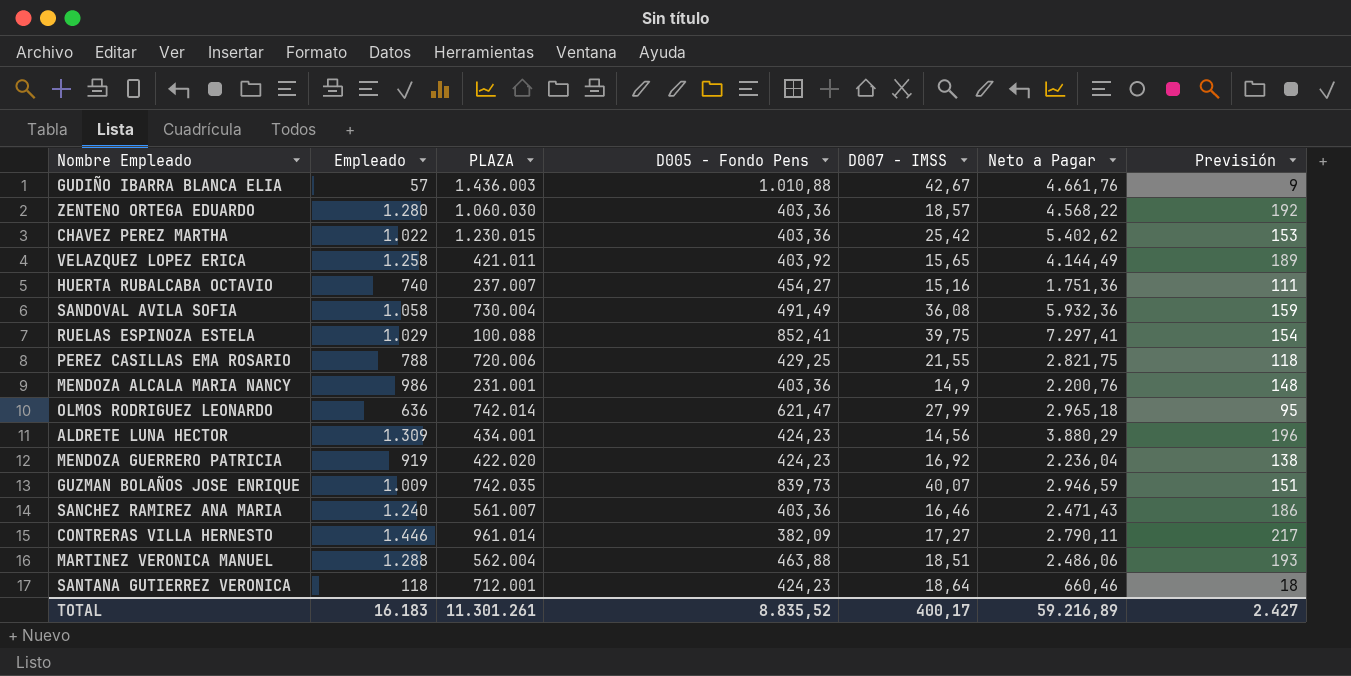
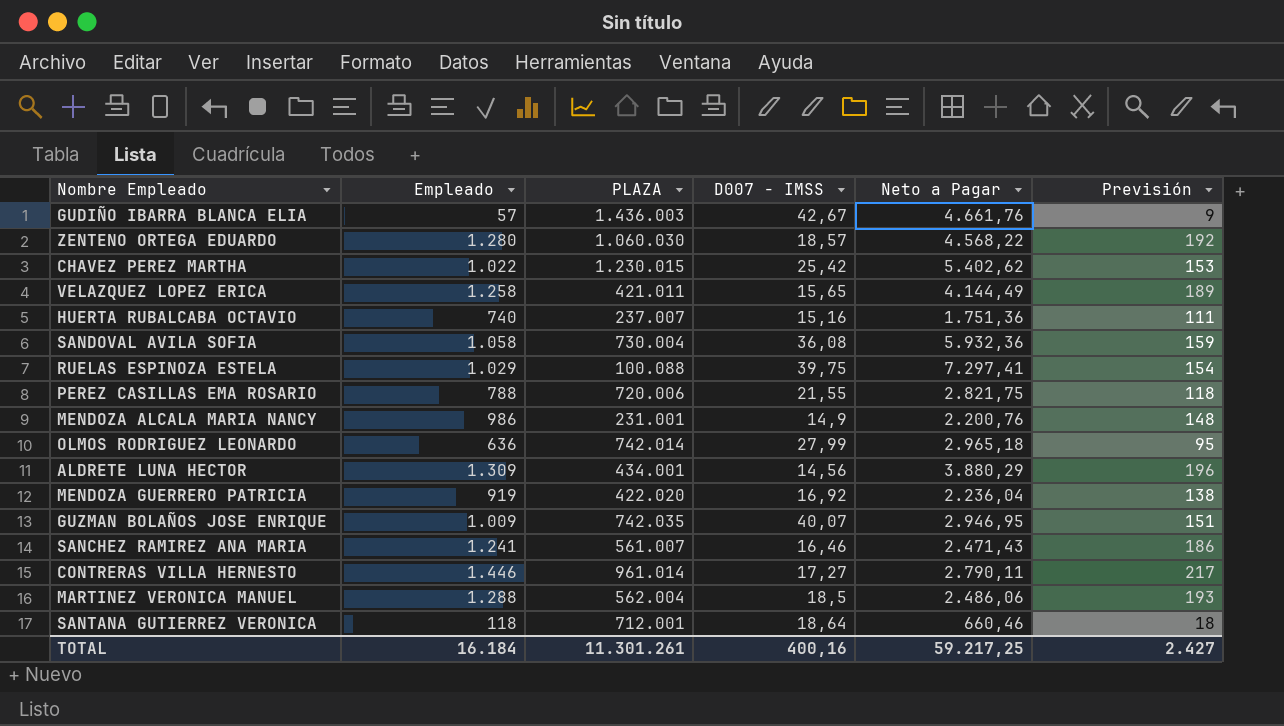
column D005 - Fondo Pens | position: 4 -> none
GUZMAN BOLAÑOS JOSE ENRIQUE | Neto a Pagar: 2.946,59 -> 2.946,95
SANCHEZ RAMIREZ ANA MARIA | Empleado: 1.240 -> 1.241
MARTINEZ VERONICA MANUEL | D007 - IMSS: 18,51 -> 18,5
TOTAL | Empleado: 16.183 -> 16.184
TOTAL | D007 - IMSS: 400,17 -> 400,16
TOTAL | Neto a Pagar: 59.216,89 -> 59.217,25

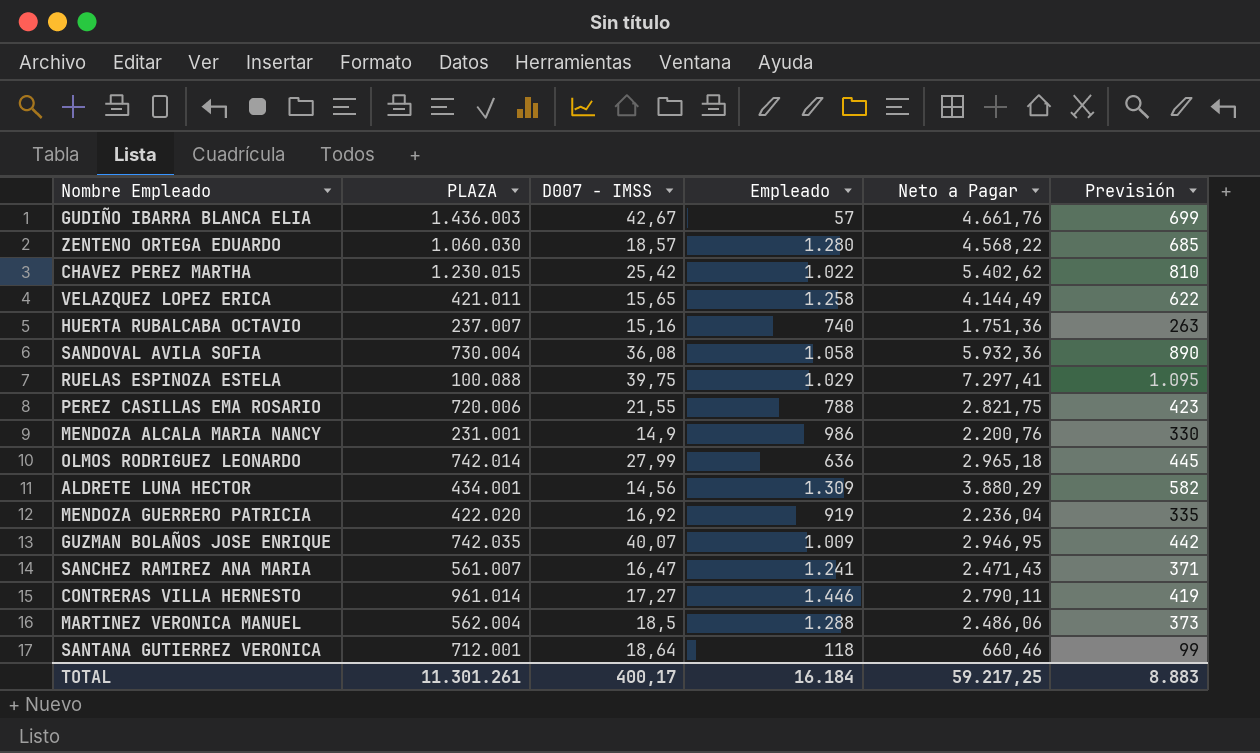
column Empleado | position: 2 -> 4
column Previsión | formula: [Empleado] * 0,15 -> [Neto a Pagar] * 0,15
SANCHEZ RAMIREZ ANA MARIA | D007 - IMSS: 16,46 -> 16,47
TOTAL | D007 - IMSS: 400,16 -> 400,17
TOTAL | Previsión: 2.427 -> 8.883

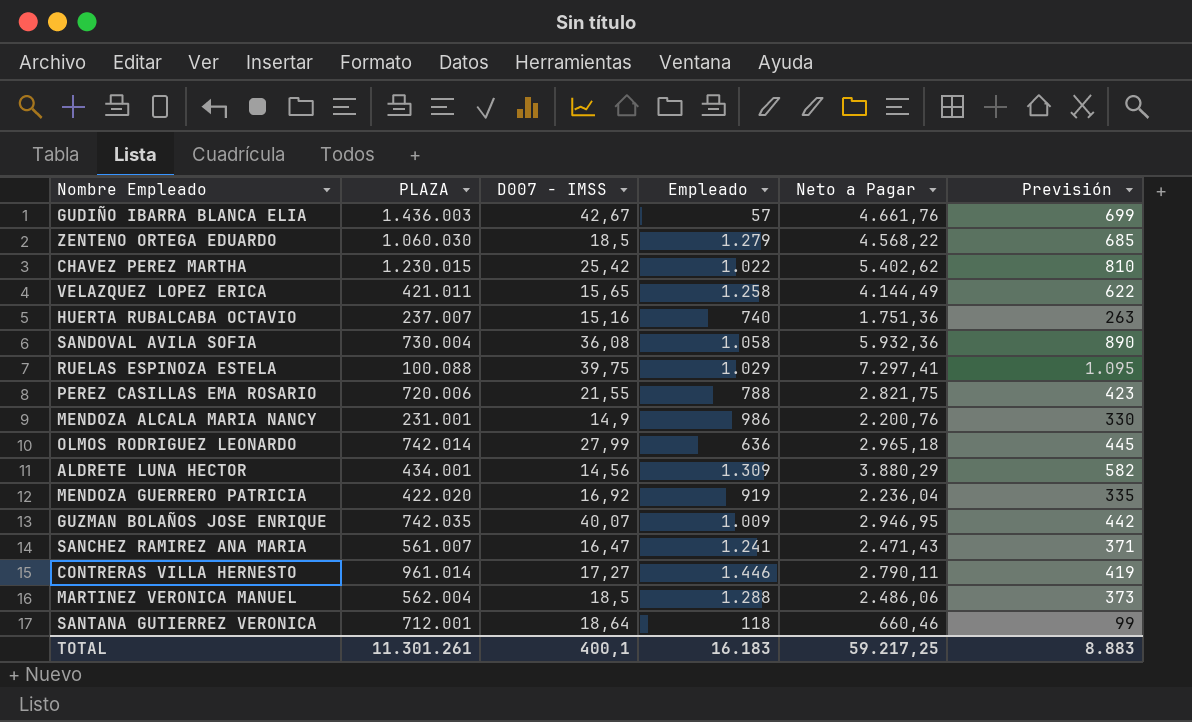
ZENTENO ORTEGA EDUARDO | D007 - IMSS: 18,57 -> 18,5
ZENTENO ORTEGA EDUARDO | Empleado: 1.280 -> 1.279
TOTAL | D007 - IMSS: 400,17 -> 400,1
TOTAL | Empleado: 16.184 -> 16.183

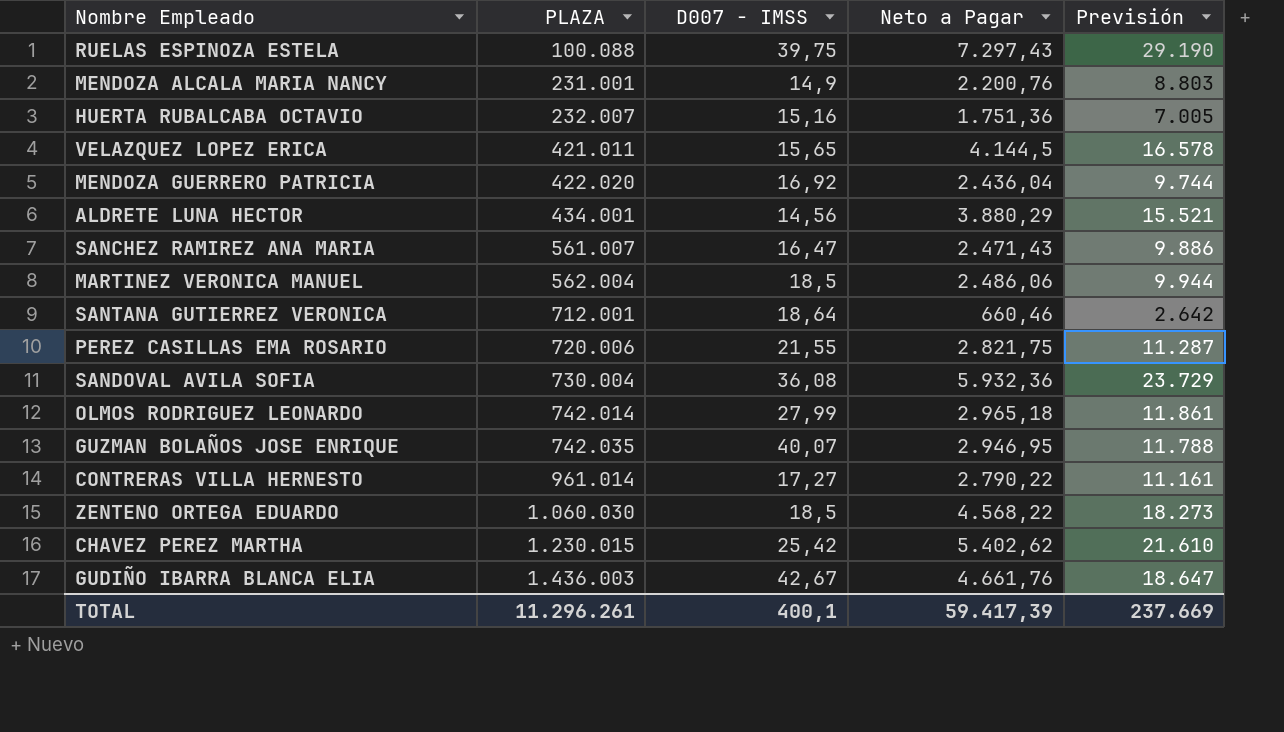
row order: none -> PLAZA ascending
column Empleado | position: 4 -> none
column Previsión | formula: [Neto a Pagar] * 0,15 -> [Neto a Pagar] * 4
RUELAS ESPINOZA ESTELA | Neto a Pagar: 7.297,41 -> 7.297,43
HUERTA RUBALCABA OCTAVIO | PLAZA: 237.007 -> 232.007
VELAZQUEZ LOPEZ ERICA | Neto a Pagar: 4.144,49 -> 4.144,5
MENDOZA GUERRERO PATRICIA | Neto a Pagar: 2.236,04 -> 2.436,04
CONTRERAS VILLA HERNESTO | Neto a Pagar: 2.790,11 -> 2.790,22
TOTAL | PLAZA: 11.301.261 -> 11.296.261
TOTAL | Neto a Pagar: 59.217,25 -> 59.417,39
TOTAL | Previsión: 8.883 -> 237.669

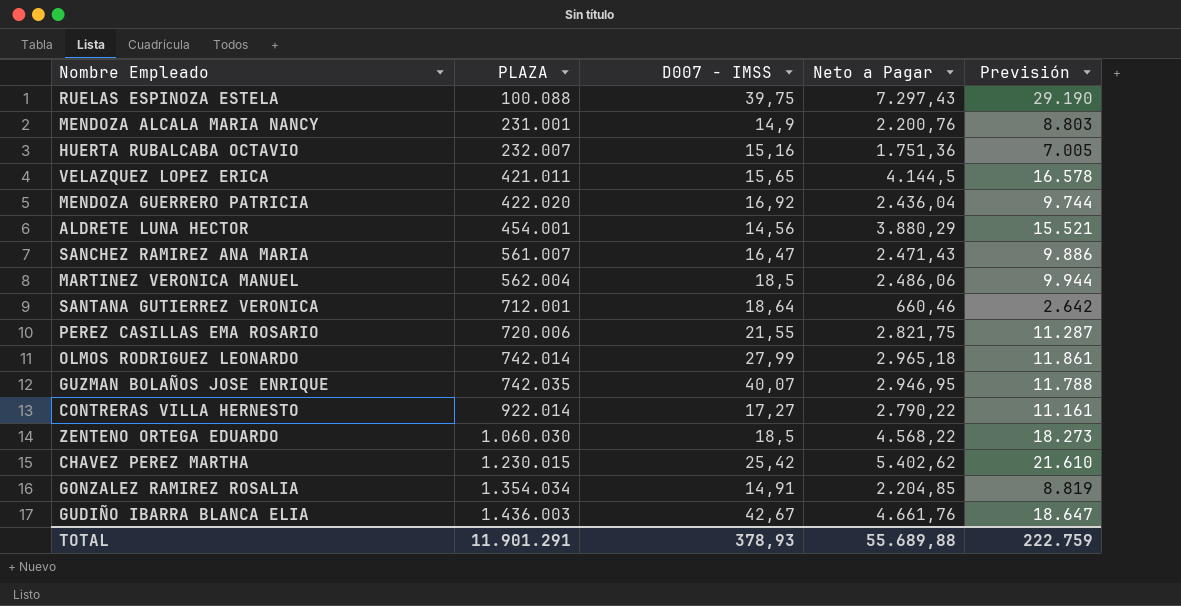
row SANDOVAL AVILA SOFIA: 730.004 | 36,08 | 5.932,36 | 23.729 -> none
ALDRETE LUNA HECTOR | PLAZA: 434.001 -> 454.001
CONTRERAS VILLA HERNESTO | PLAZA: 961.014 -> 922.014
row GONZALEZ RAMIREZ ROSALIA: none -> 1.354.034 | 14,91 | 2.204,85 | 8.819
TOTAL | PLAZA: 11.296.261 -> 11.901.291
TOTAL | D007 - IMSS: 400,1 -> 378,93
TOTAL | Neto a Pagar: 59.417,39 -> 55.689,88
TOTAL | Previsión: 237.669 -> 222.759

